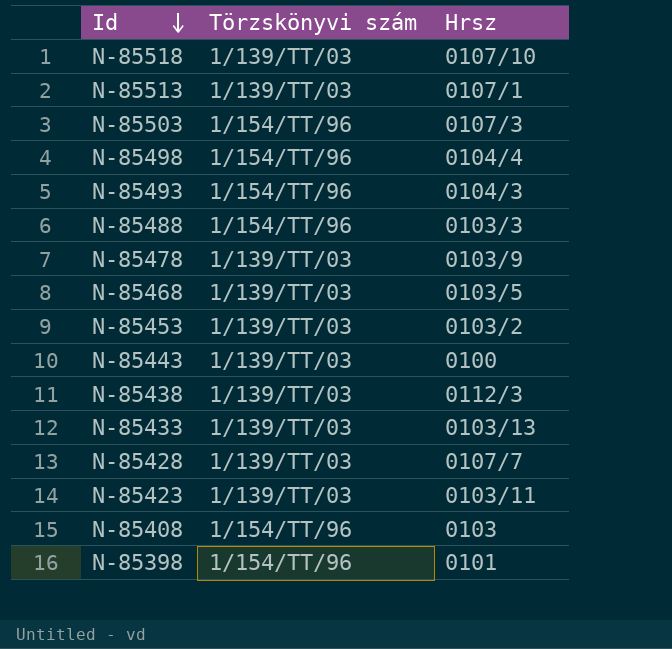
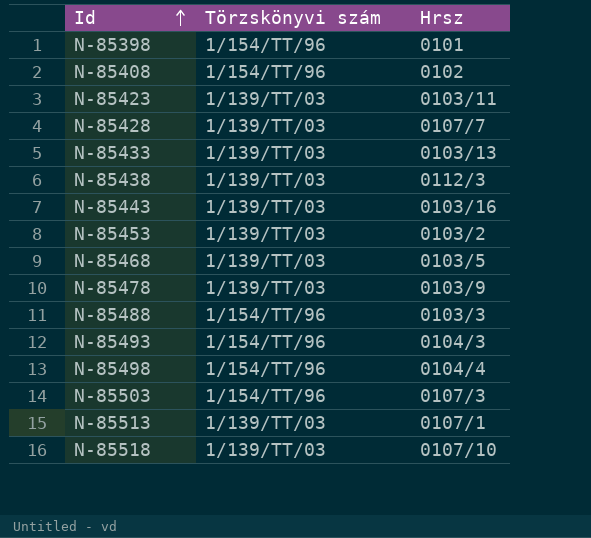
row order: Id descending -> Id ascending
N-85408 | Hrsz: 0103 -> 0102
N-85443 | Hrsz: 0100 -> 0103/16

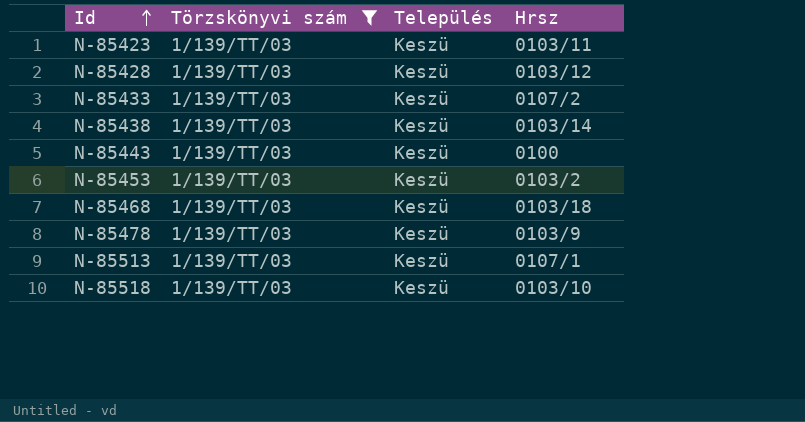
filter: none -> Törzskönyvi szám = 1/139/TT/03
column Település | position: none -> 3
N-85428 | Hrsz: 0107/7 -> 0103/12
N-85433 | Hrsz: 0103/13 -> 0107/2
N-85438 | Hrsz: 0112/3 -> 0103/14
N-85443 | Hrsz: 0103/16 -> 0100
N-85468 | Hrsz: 0103/5 -> 0103/18
N-85518 | Hrsz: 0107/10 -> 0103/10

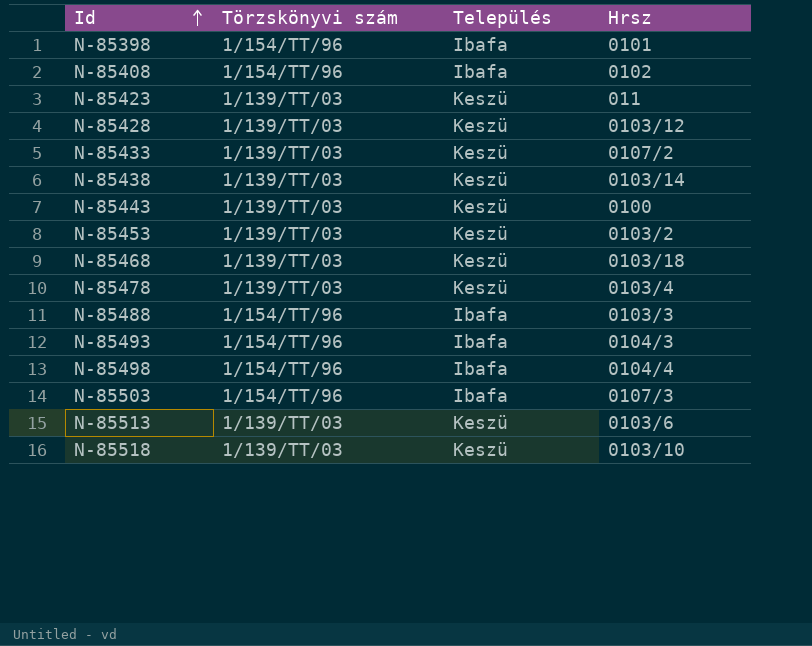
filter: Törzskönyvi szám = 1/139/TT/03 -> none
N-85423 | Hrsz: 0103/11 -> 011
N-85478 | Hrsz: 0103/9 -> 0103/4
N-85513 | Hrsz: 0107/1 -> 0103/6

